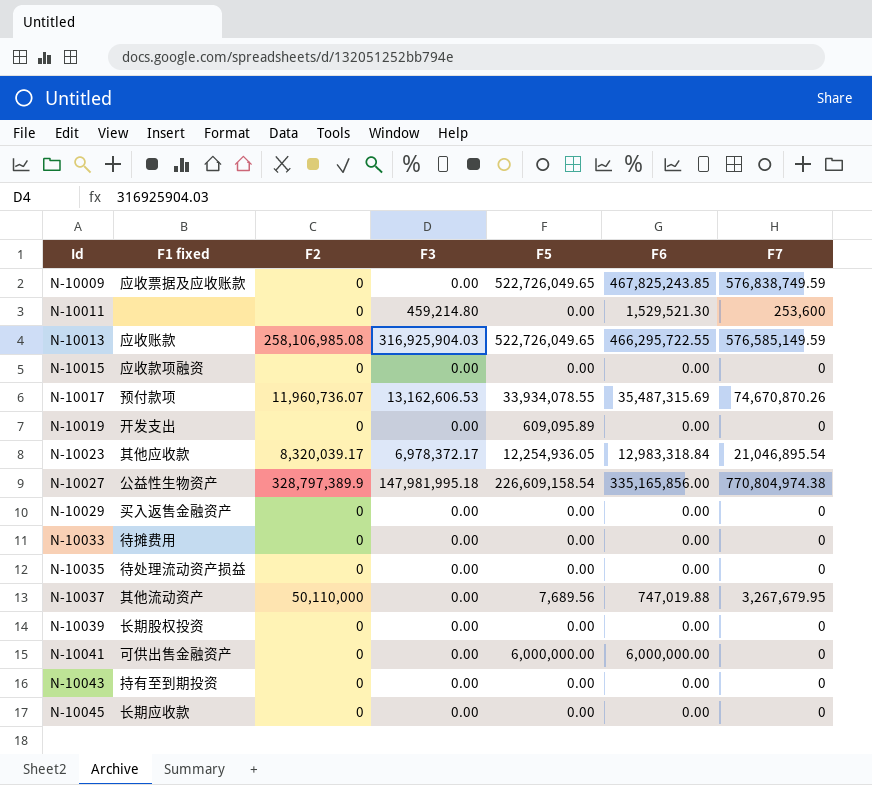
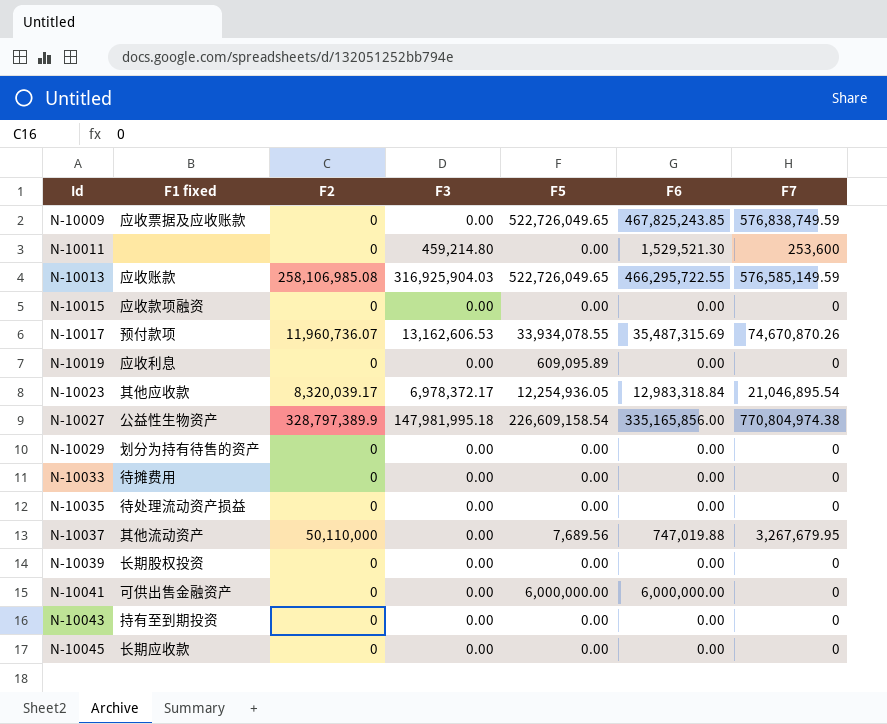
N-10019 | F1 fixed: 开发支出 -> 应收利息
N-10029 | F1 fixed: 买入返售金融资产 -> 划分为持有待售的资产

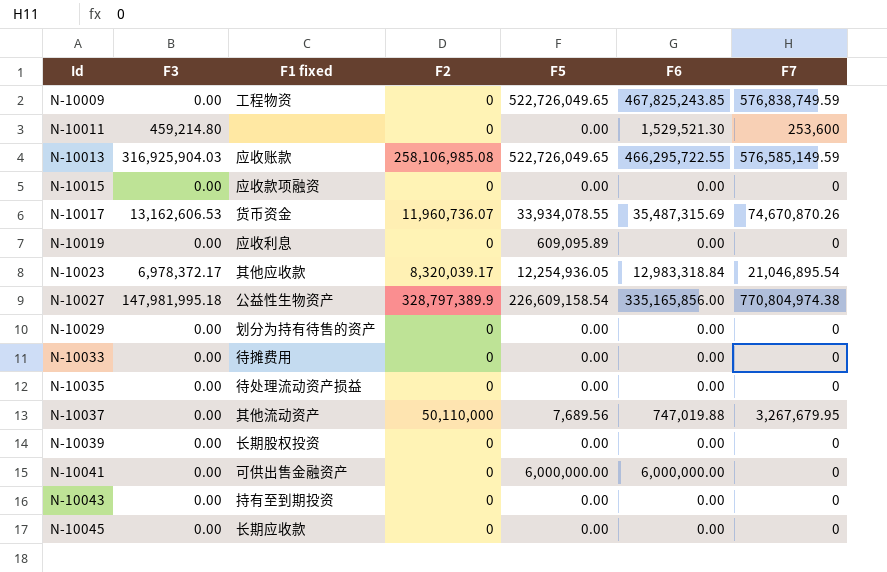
column F3 | position: 4 -> 2
N-10009 | F1 fixed: 应收票据及应收账款 -> 工程物资
N-10017 | F1 fixed: 预付款项 -> 货币资金

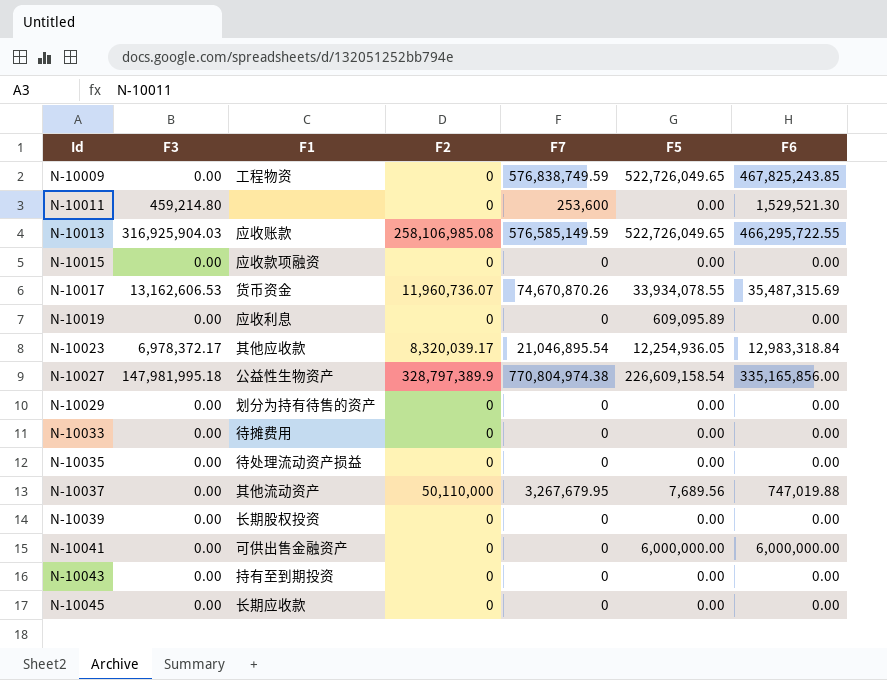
column name: F1 fixed -> F1
column F7 | position: 7 -> 5

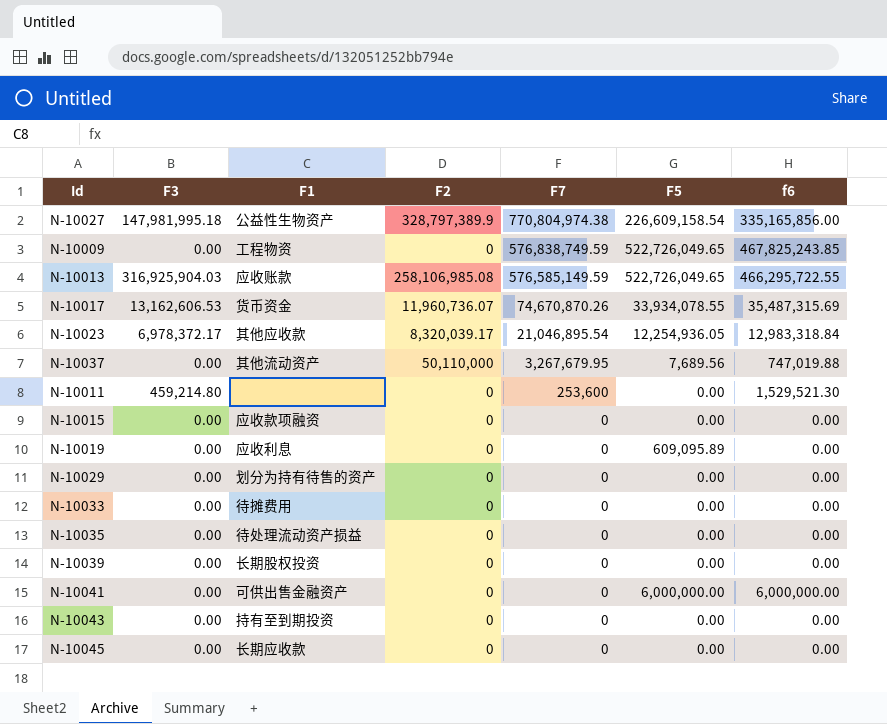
row order: Id ascending -> F7 descending
column name: F6 -> f6

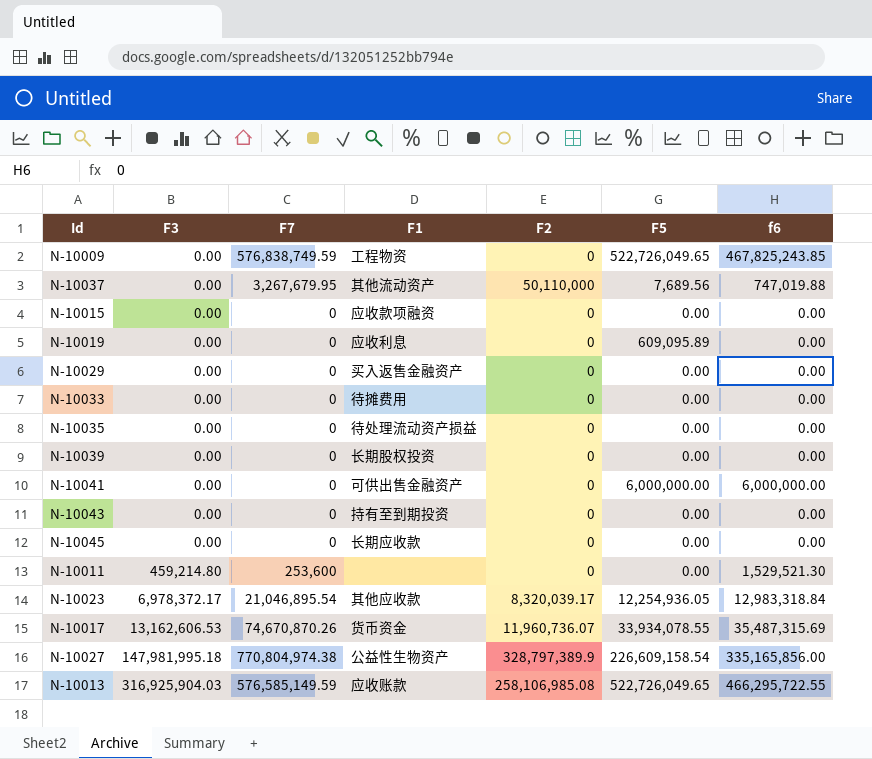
row order: F7 descending -> F3 ascending
column F7 | position: 5 -> 3
N-10029 | F1: 划分为持有待售的资产 -> 买入返售金融资产

